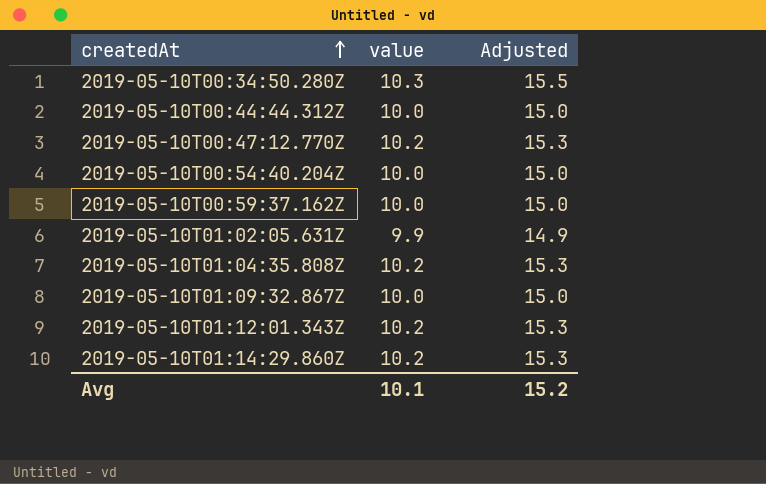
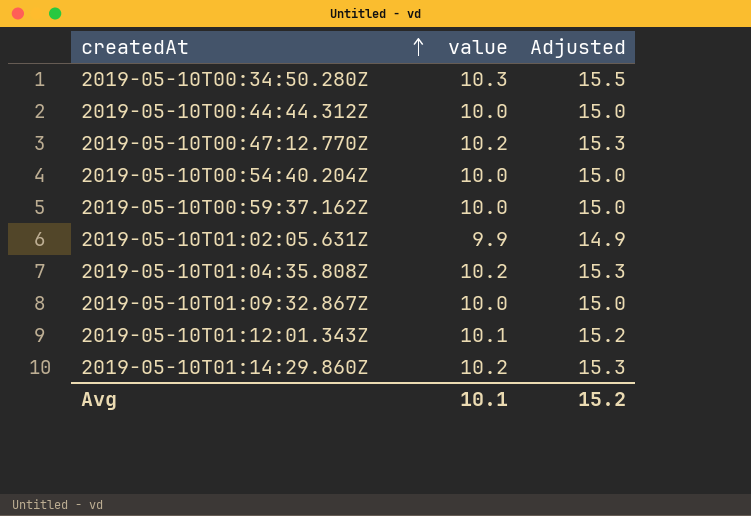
2019-05-10T01:12:01.343Z | value: 10.2 -> 10.1
2019-05-10T01:12:01.343Z | Adjusted: 15.3 -> 15.2

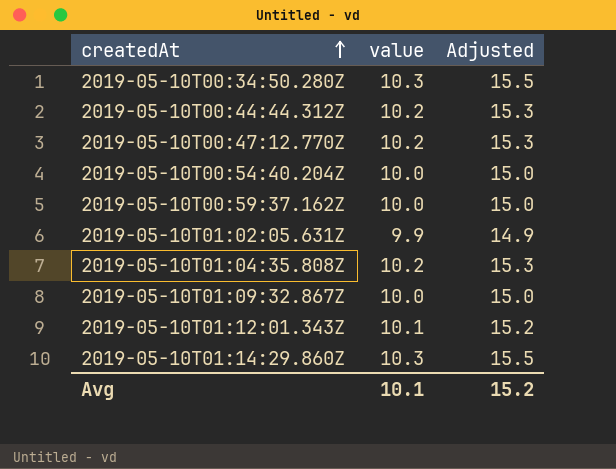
2019-05-10T00:44:44.312Z | value: 10.0 -> 10.2
2019-05-10T00:44:44.312Z | Adjusted: 15.0 -> 15.3
2019-05-10T01:14:29.860Z | value: 10.2 -> 10.3
2019-05-10T01:14:29.860Z | Adjusted: 15.3 -> 15.5

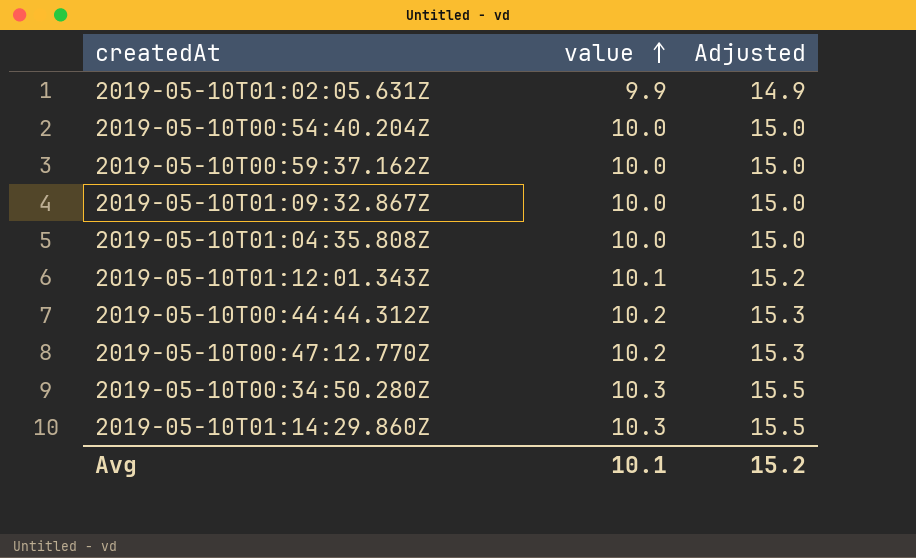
row order: createdAt ascending -> value ascending
2019-05-10T01:04:35.808Z | value: 10.2 -> 10.0
2019-05-10T01:04:35.808Z | Adjusted: 15.3 -> 15.0

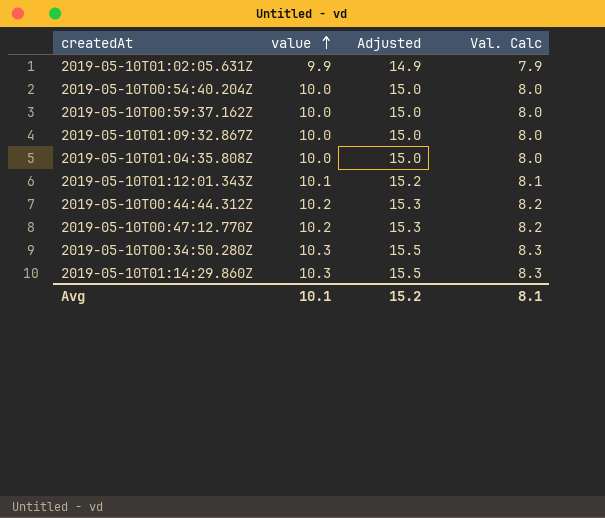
column Val. Calc | formula: none -> [value] - 2

